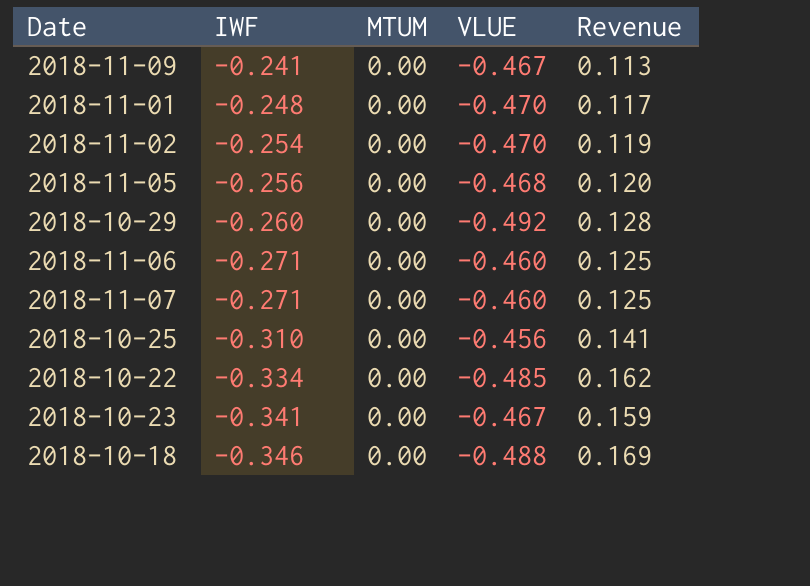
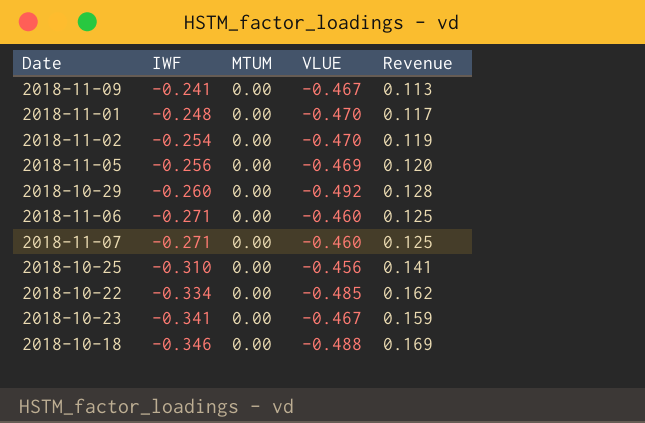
2018-11-05 | VLUE: -0.468 -> -0.469

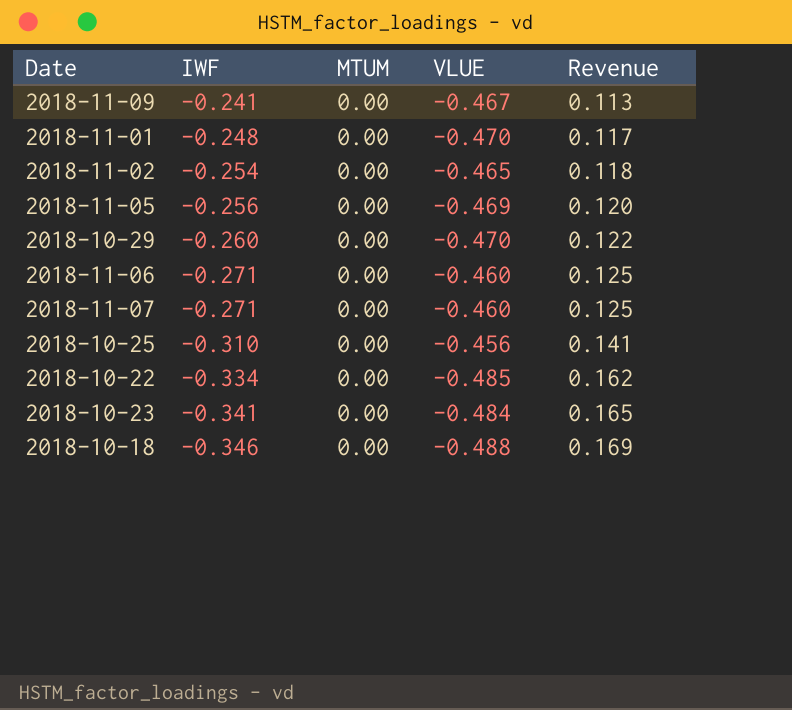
2018-11-02 | VLUE: -0.470 -> -0.465
2018-11-02 | Revenue: 0.119 -> 0.118
2018-10-29 | VLUE: -0.492 -> -0.470
2018-10-29 | Revenue: 0.128 -> 0.122
2018-10-23 | VLUE: -0.467 -> -0.484
2018-10-23 | Revenue: 0.159 -> 0.165

